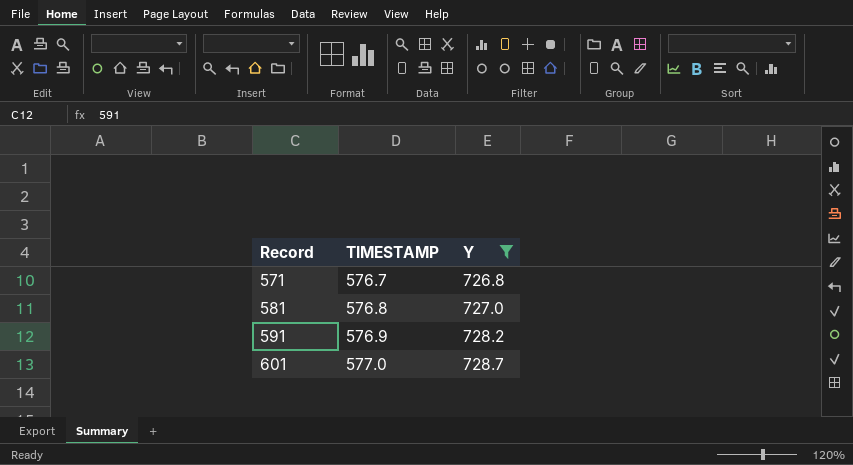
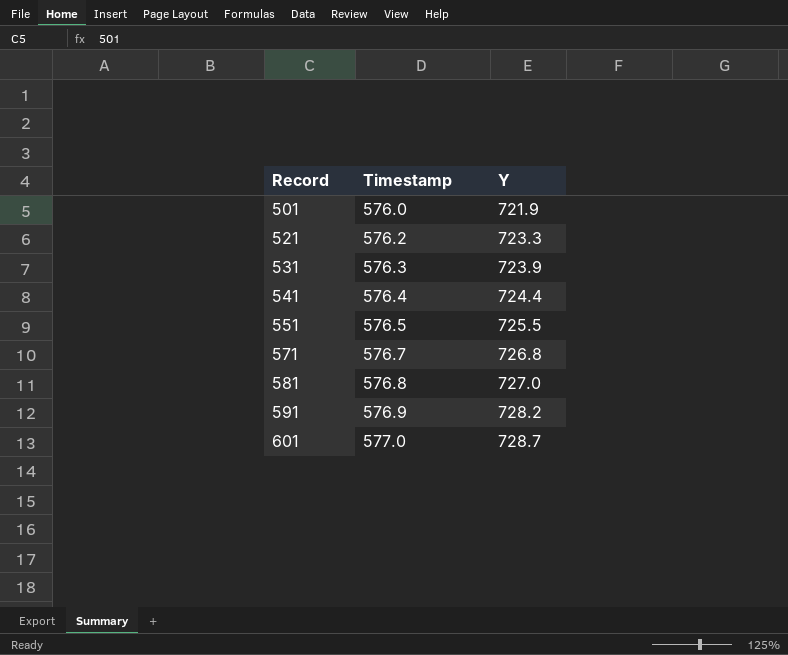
filter: Y >= 726.8 -> none
column name: TIMESTAMP -> Timestamp

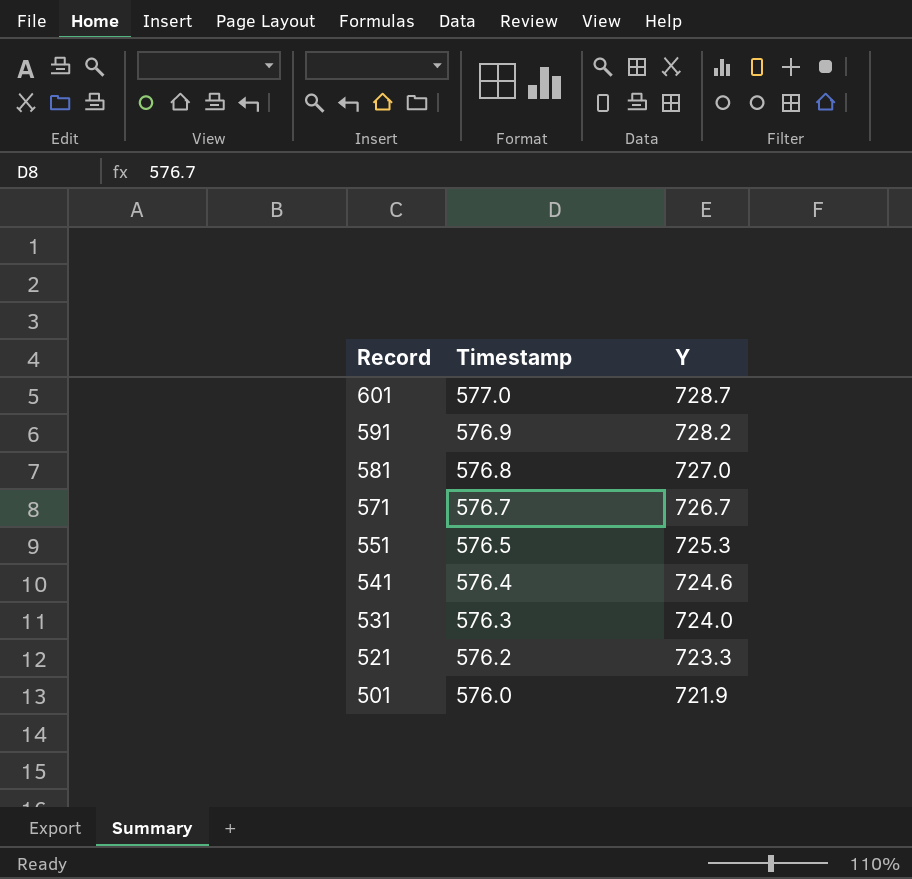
row order: Record ascending -> Record descending
571 | Y: 726.8 -> 726.7
551 | Y: 725.5 -> 725.3
541 | Y: 724.4 -> 724.6
531 | Y: 723.9 -> 724.0

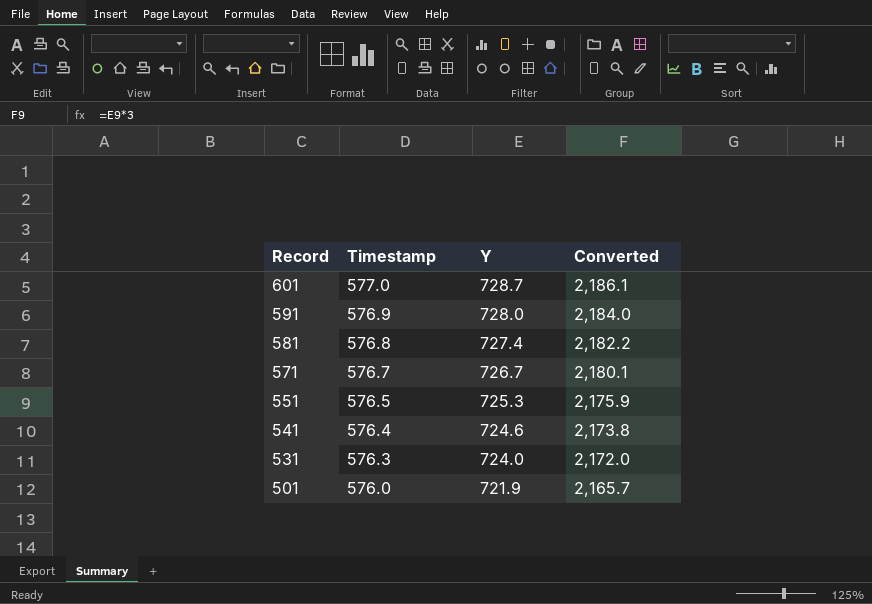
column Converted | formula: none -> [Y] * 3
row 521: 576.2 | 723.3 -> none
591 | Y: 728.2 -> 728.0
581 | Y: 727.0 -> 727.4

